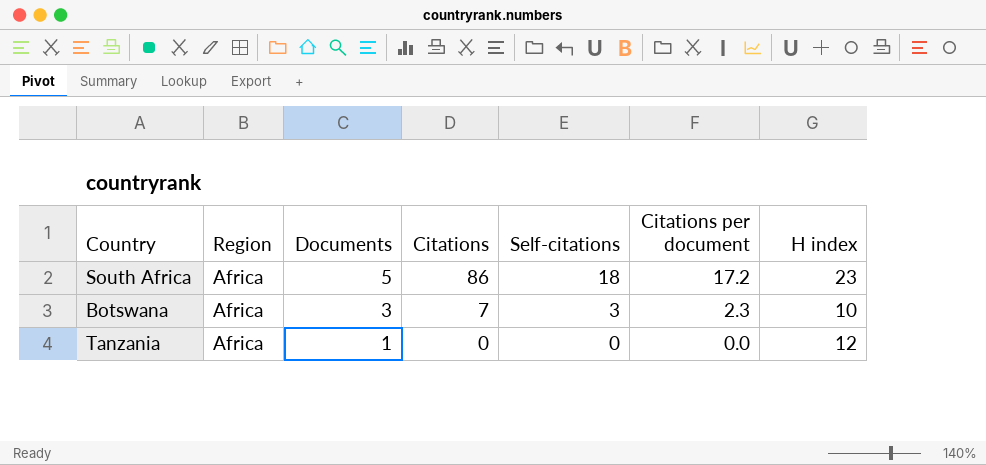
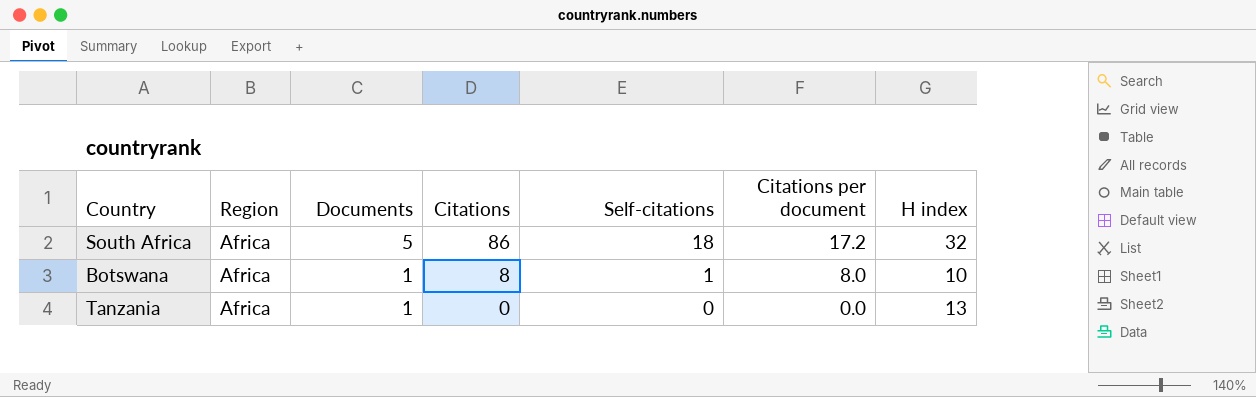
South Africa | H index: 23 -> 32
Botswana | Documents: 3 -> 1
Botswana | Citations: 7 -> 8
Botswana | Self-citations: 3 -> 1
Botswana | Citations per document: 2.3 -> 8.0
Tanzania | H index: 12 -> 13

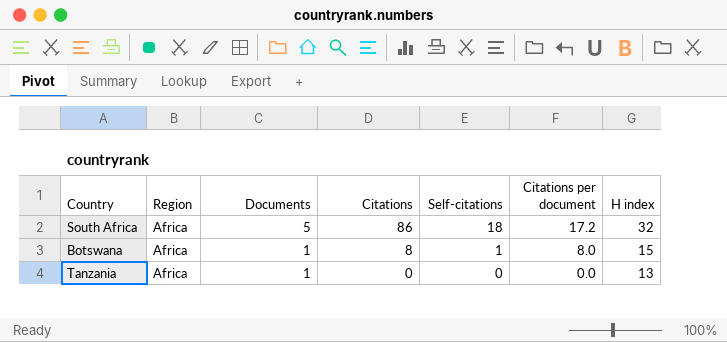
Botswana | H index: 10 -> 15

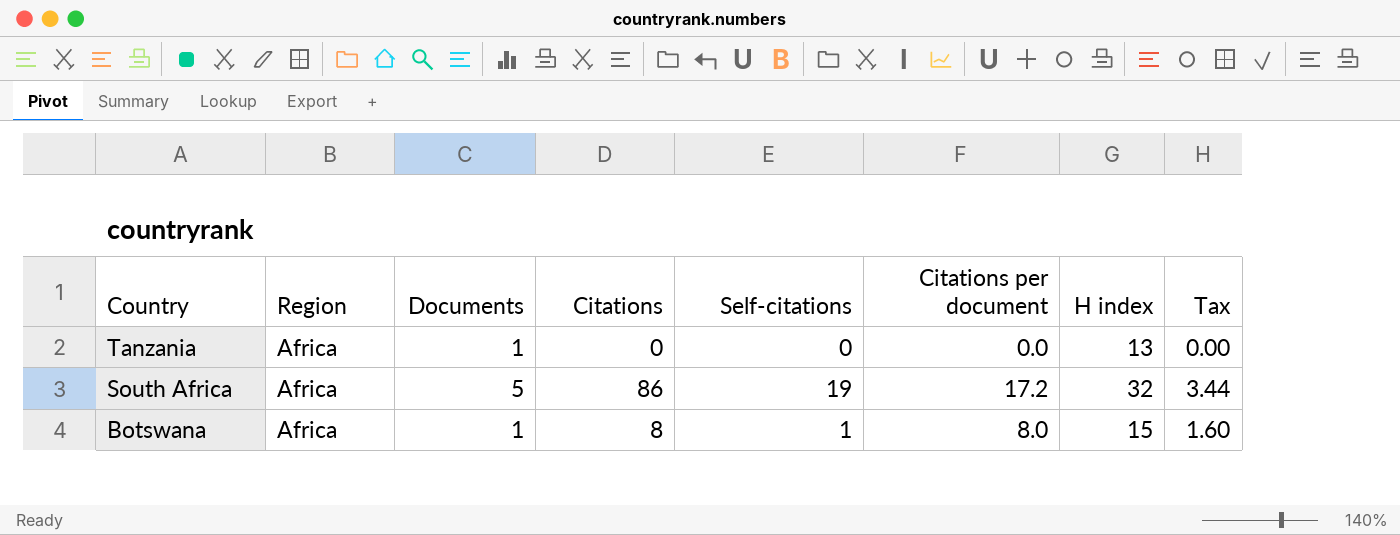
row order: Documents descending -> Country descending
column Tax | formula: none -> [Citations per document] * 0.2
South Africa | Self-citations: 18 -> 19

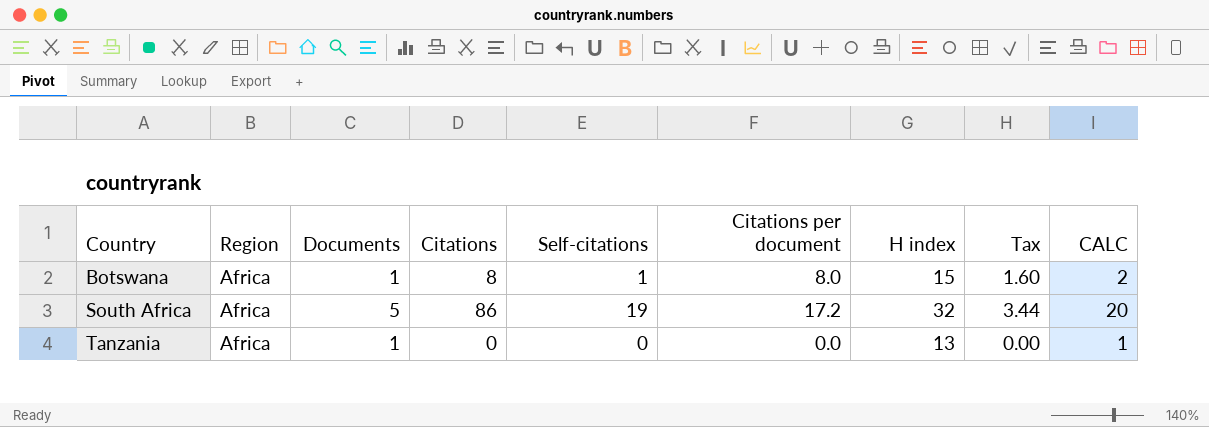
row order: Country descending -> Country ascending
column CALC | formula: none -> [Self-citations] + 1

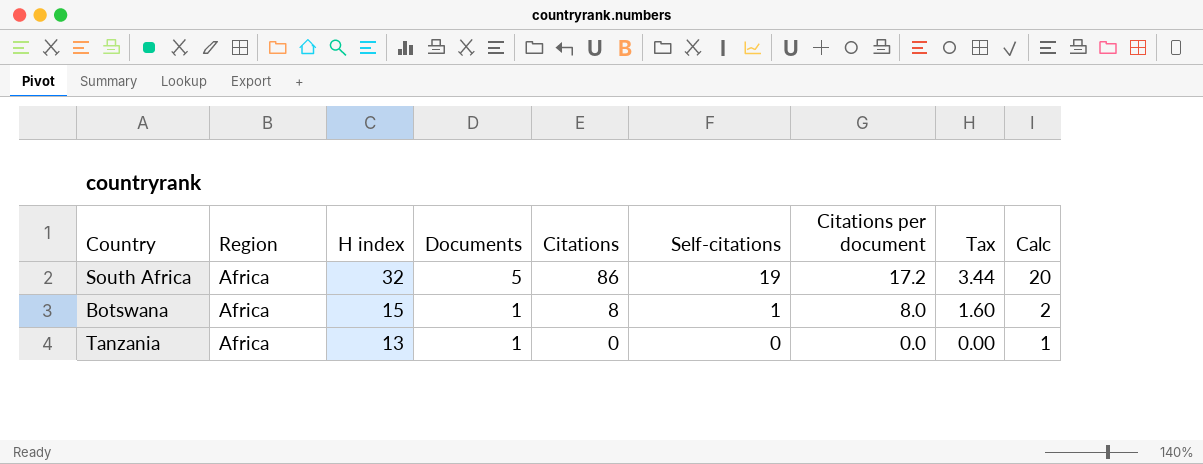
row order: Country ascending -> H index descending
column H index | position: 7 -> 3
column name: CALC -> Calc

